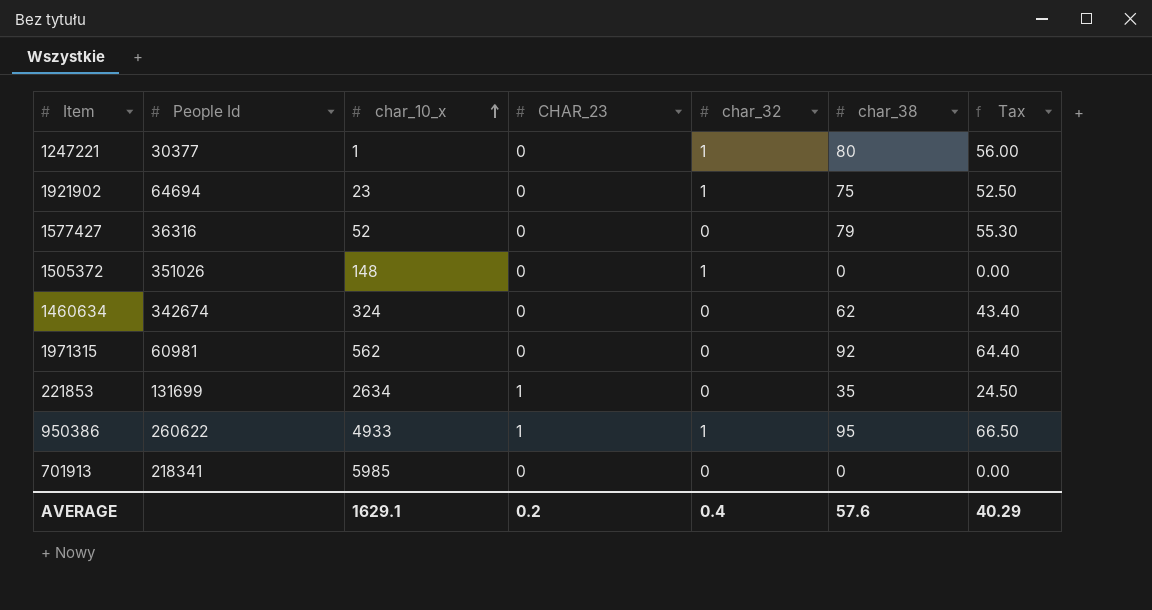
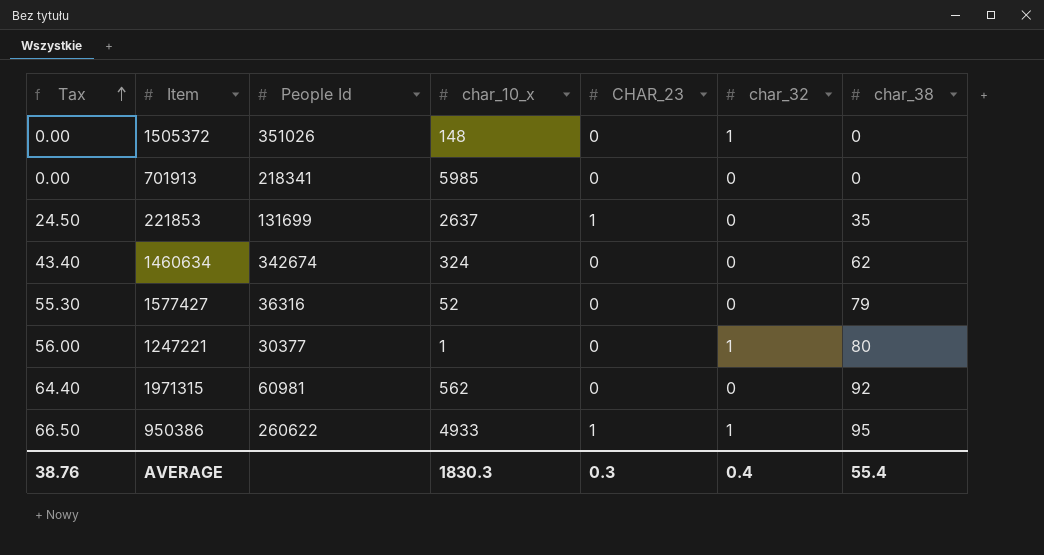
row order: char_10_x ascending -> Tax ascending
column Tax | position: 7 -> 1
row 1921902: 64694 | 23 | 0 | 1 | 75 | 52.50 -> none
221853 | char_10_x: 2634 -> 2637
AVERAGE | Tax: 40.29 -> 38.76
AVERAGE | char_10_x: 1629.1 -> 1830.3
AVERAGE | CHAR_23: 0.2 -> 0.3
AVERAGE | char_38: 57.6 -> 55.4

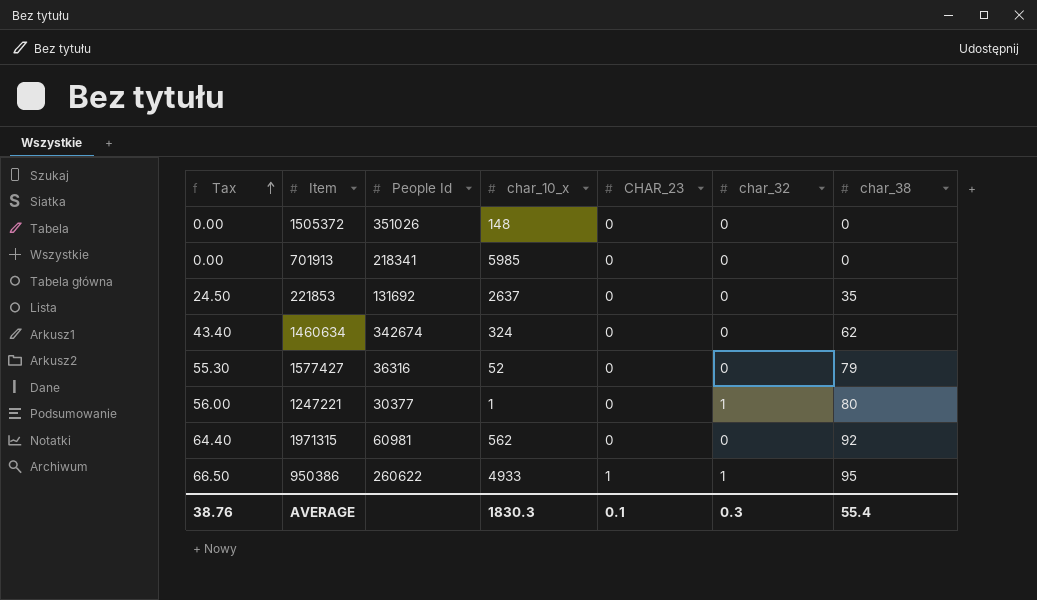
1505372 | char_32: 1 -> 0
221853 | People Id: 131699 -> 131692
221853 | CHAR_23: 1 -> 0
AVERAGE | CHAR_23: 0.3 -> 0.1
AVERAGE | char_32: 0.4 -> 0.3

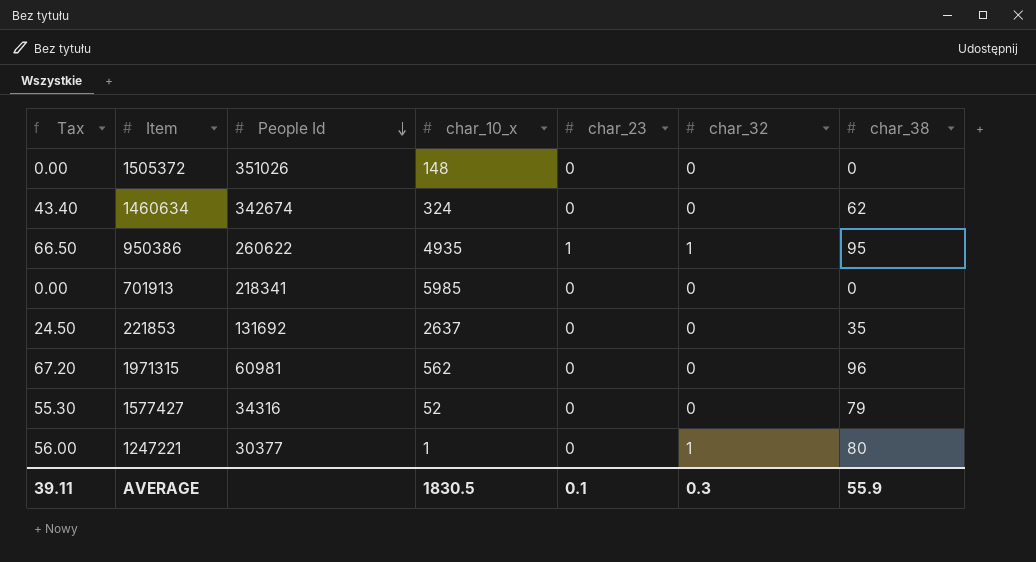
row order: Tax ascending -> People Id descending
column name: CHAR_23 -> char_23
950386 | char_10_x: 4933 -> 4935
1971315 | Tax: 64.40 -> 67.20
1971315 | char_38: 92 -> 96
1577427 | People Id: 36316 -> 34316
AVERAGE | Tax: 38.76 -> 39.11
AVERAGE | char_10_x: 1830.3 -> 1830.5
AVERAGE | char_38: 55.4 -> 55.9

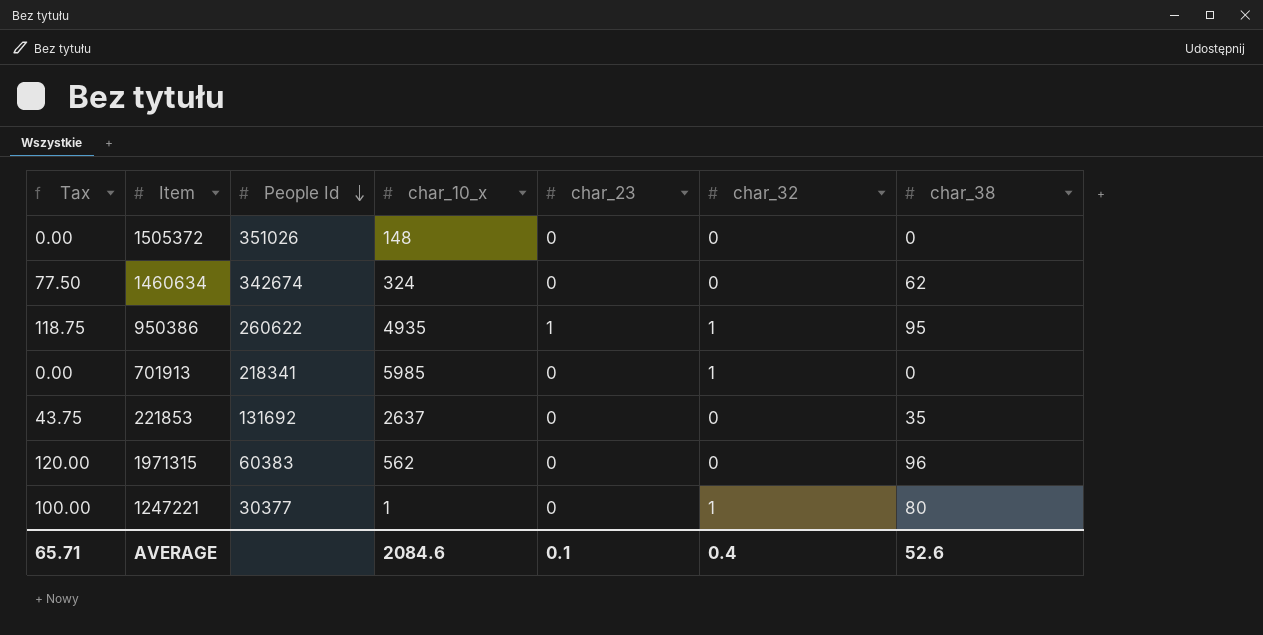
column Tax | formula: [char_38] * 0.7 -> [char_38] * 1.25
row 1577427: 55.30 | 34316 | 52 | 0 | 0 | 79 -> none
701913 | char_32: 0 -> 1
1971315 | People Id: 60981 -> 60383
AVERAGE | Tax: 39.11 -> 65.71
AVERAGE | char_10_x: 1830.5 -> 2084.6
AVERAGE | char_32: 0.3 -> 0.4
AVERAGE | char_38: 55.9 -> 52.6

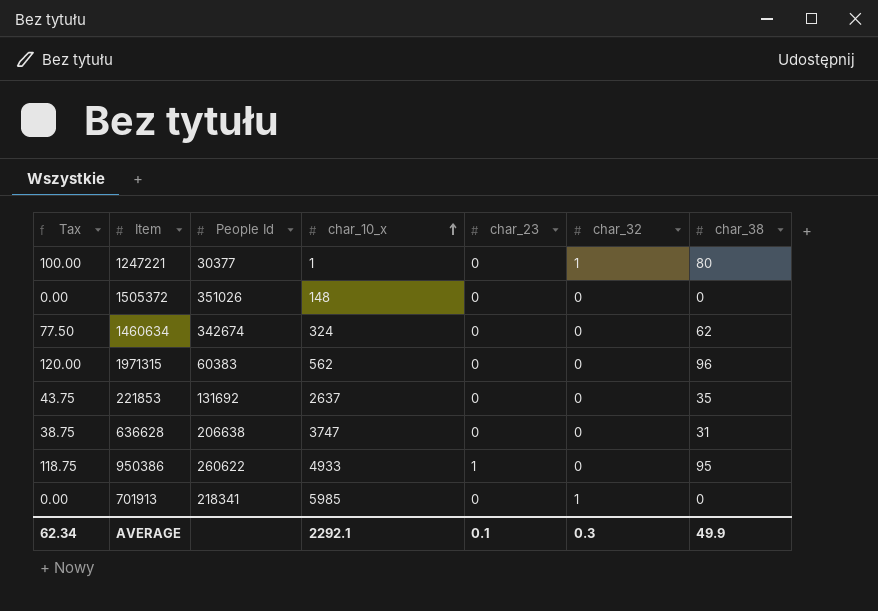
row order: People Id descending -> char_10_x ascending
row 636628: none -> 38.75 | 206638 | 3747 | 0 | 0 | 31
950386 | char_10_x: 4935 -> 4933
950386 | char_32: 1 -> 0
AVERAGE | Tax: 65.71 -> 62.34
AVERAGE | char_10_x: 2084.6 -> 2292.1
AVERAGE | char_32: 0.4 -> 0.3
AVERAGE | char_38: 52.6 -> 49.9

